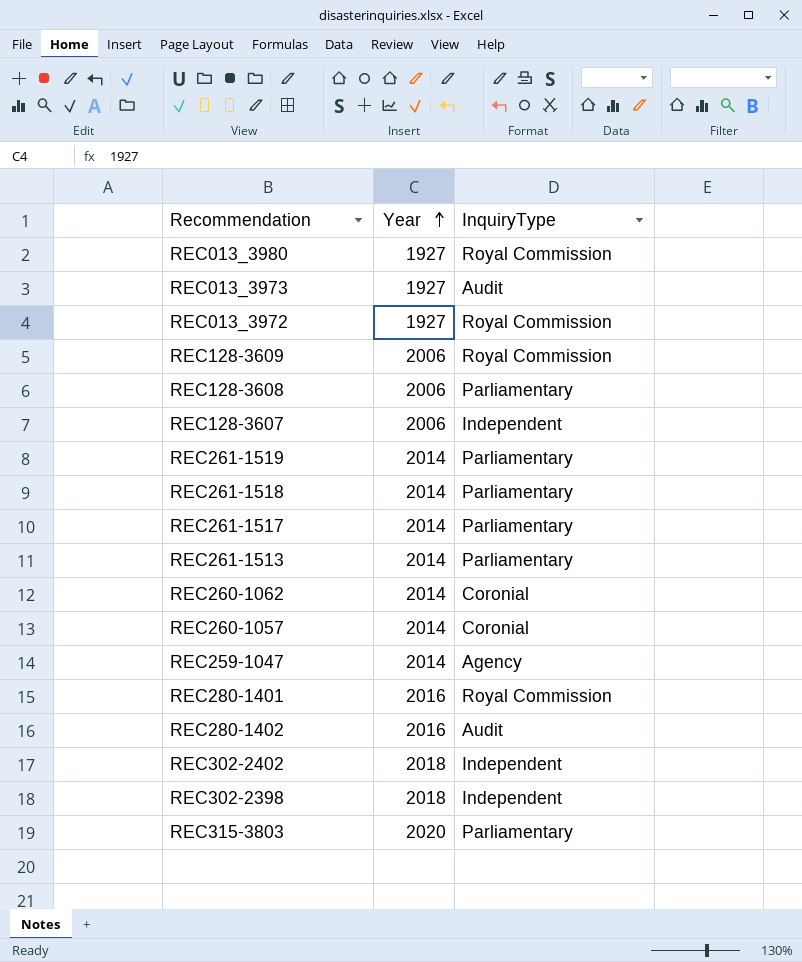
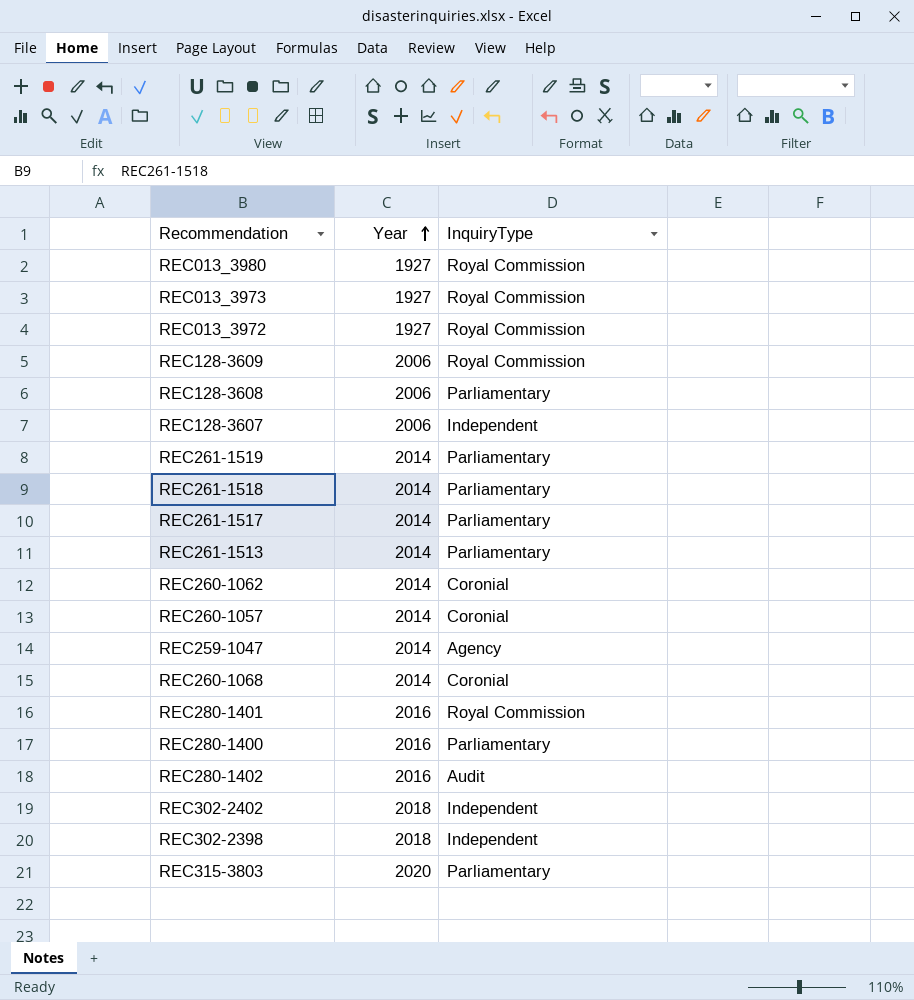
REC013_3973 | InquiryType: Audit -> Royal Commission
row REC260-1068: none -> 2014 | Coronial
row REC280-1400: none -> 2016 | Parliamentary

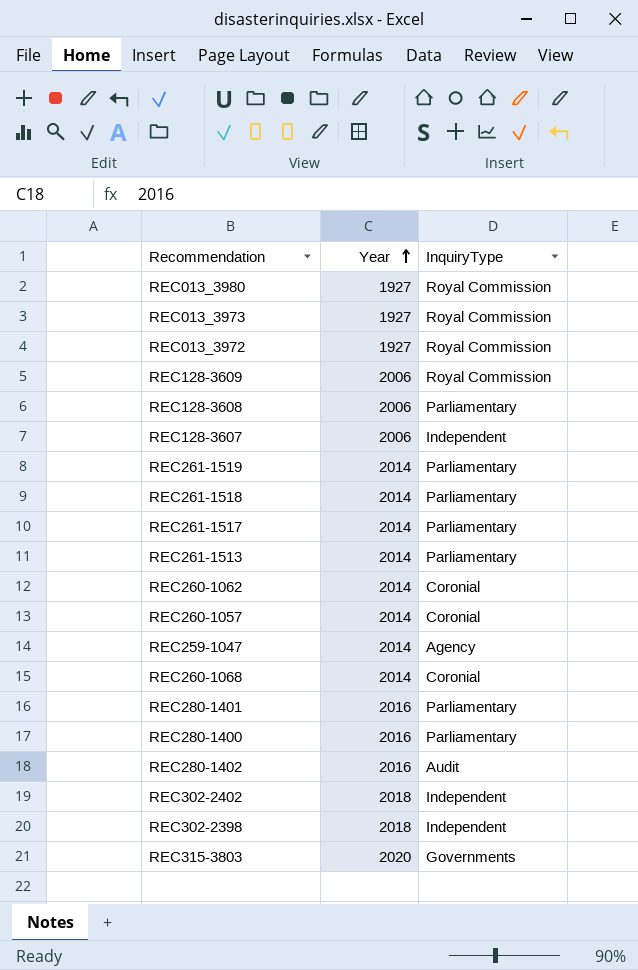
REC280-1401 | InquiryType: Royal Commission -> Parliamentary
REC315-3803 | InquiryType: Parliamentary -> Governments

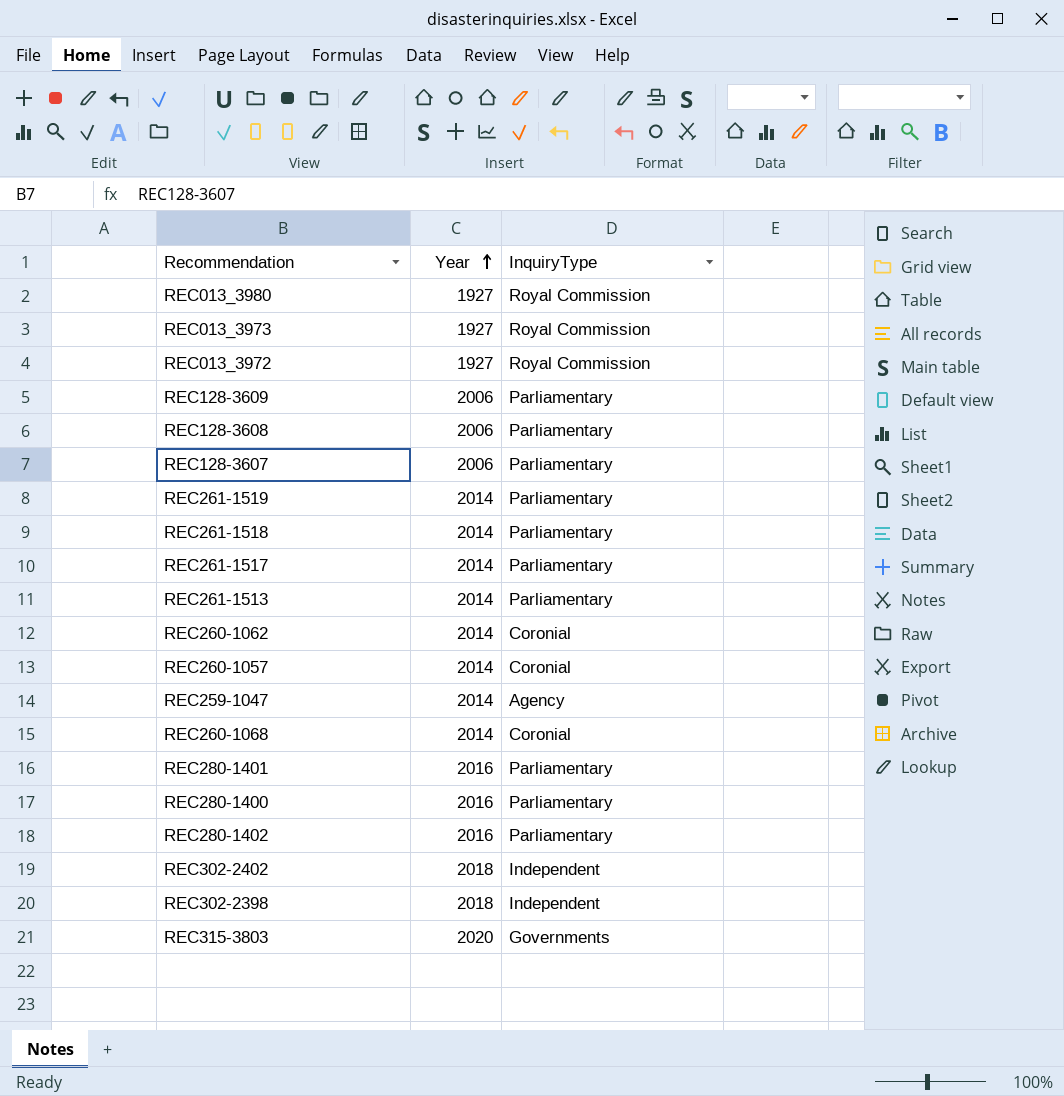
REC128-3609 | InquiryType: Royal Commission -> Parliamentary
REC128-3607 | InquiryType: Independent -> Parliamentary
REC280-1402 | InquiryType: Audit -> Parliamentary

